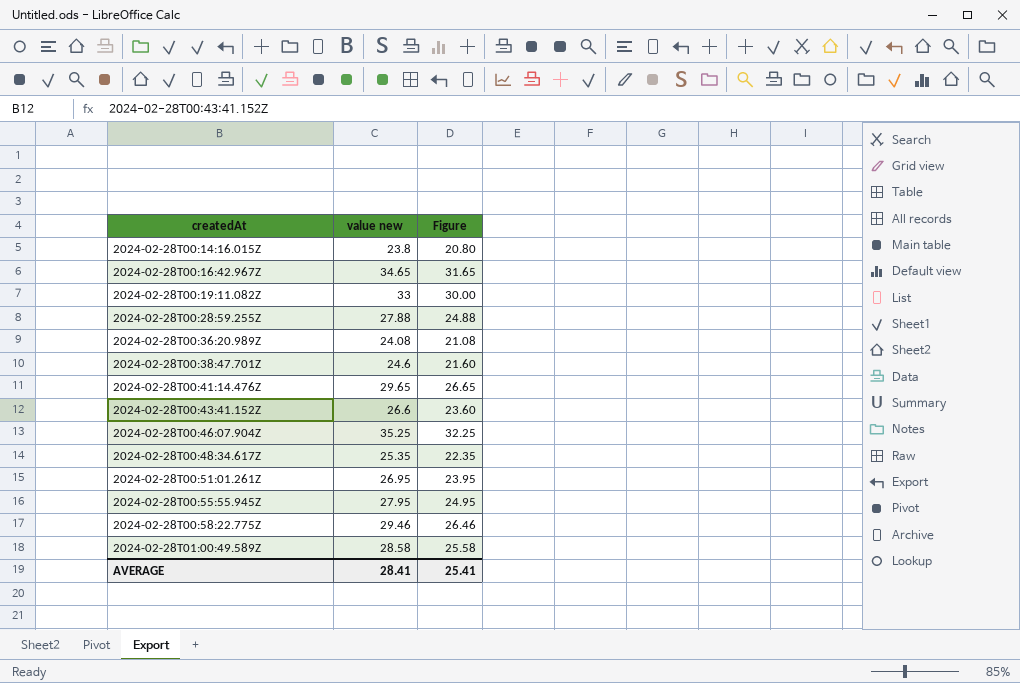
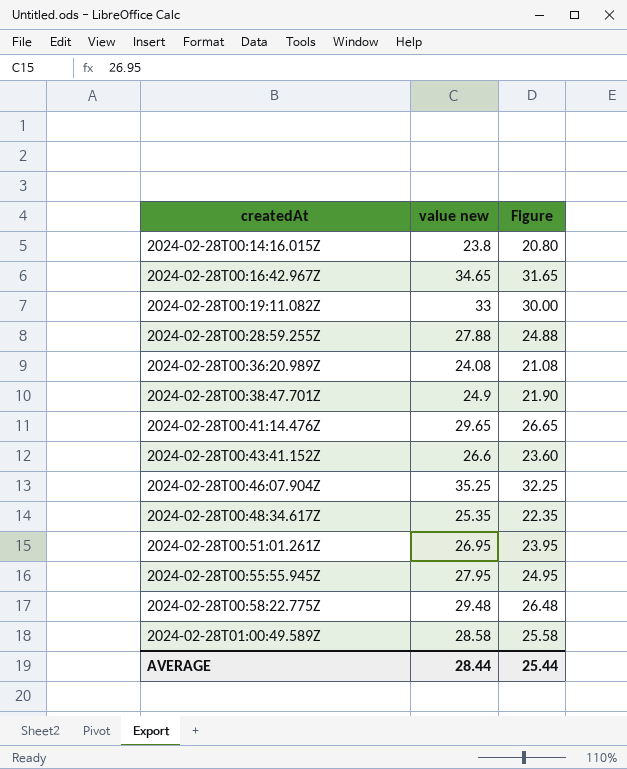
2024-02-28T00:38:47.701Z | value new: 24.6 -> 24.9
2024-02-28T00:38:47.701Z | Figure: 21.60 -> 21.90
2024-02-28T00:58:22.775Z | value new: 29.46 -> 29.48
2024-02-28T00:58:22.775Z | Figure: 26.46 -> 26.48
AVERAGE | value new: 28.41 -> 28.44
AVERAGE | Figure: 25.41 -> 25.44

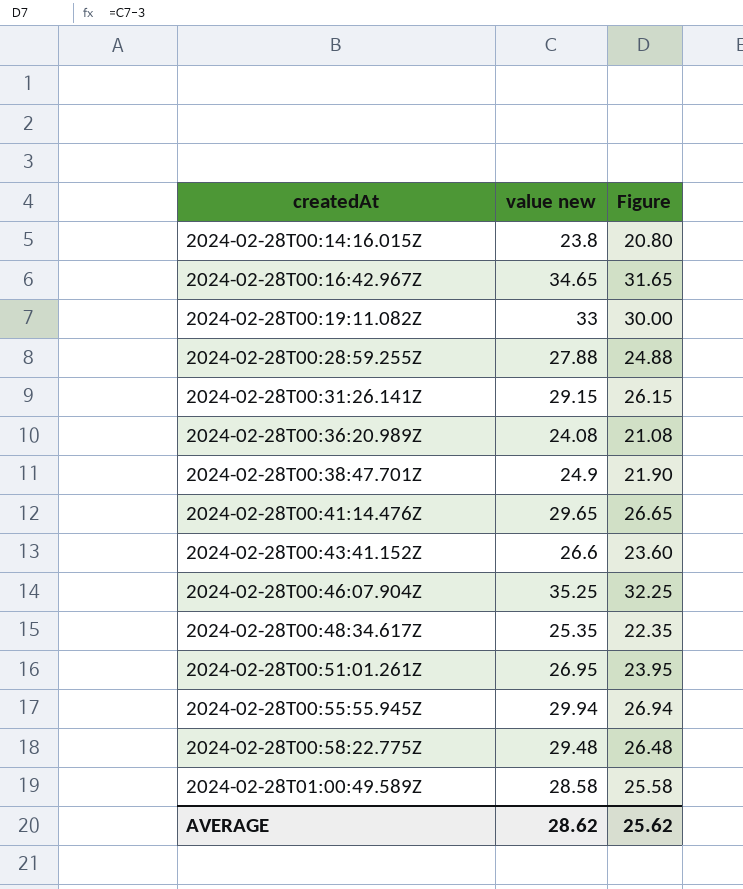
row 2024-02-28T00:31:26.141Z: none -> 29.15 | 26.15
2024-02-28T00:55:55.945Z | value new: 27.95 -> 29.94
2024-02-28T00:55:55.945Z | Figure: 24.95 -> 26.94
AVERAGE | value new: 28.44 -> 28.62
AVERAGE | Figure: 25.44 -> 25.62

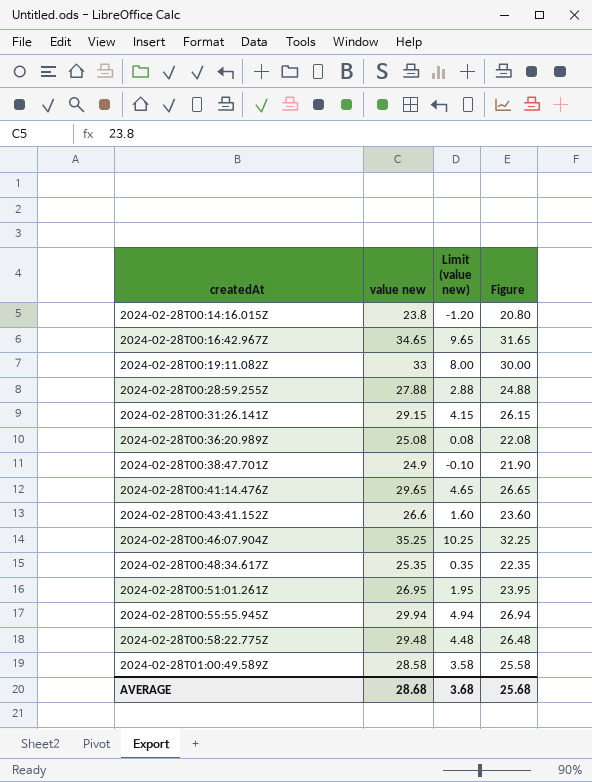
column Limit (value new) | formula: none -> [value new] - 25
2024-02-28T00:36:20.989Z | value new: 24.08 -> 25.08
2024-02-28T00:36:20.989Z | Figure: 21.08 -> 22.08
AVERAGE | value new: 28.62 -> 28.68
AVERAGE | Figure: 25.62 -> 25.68

